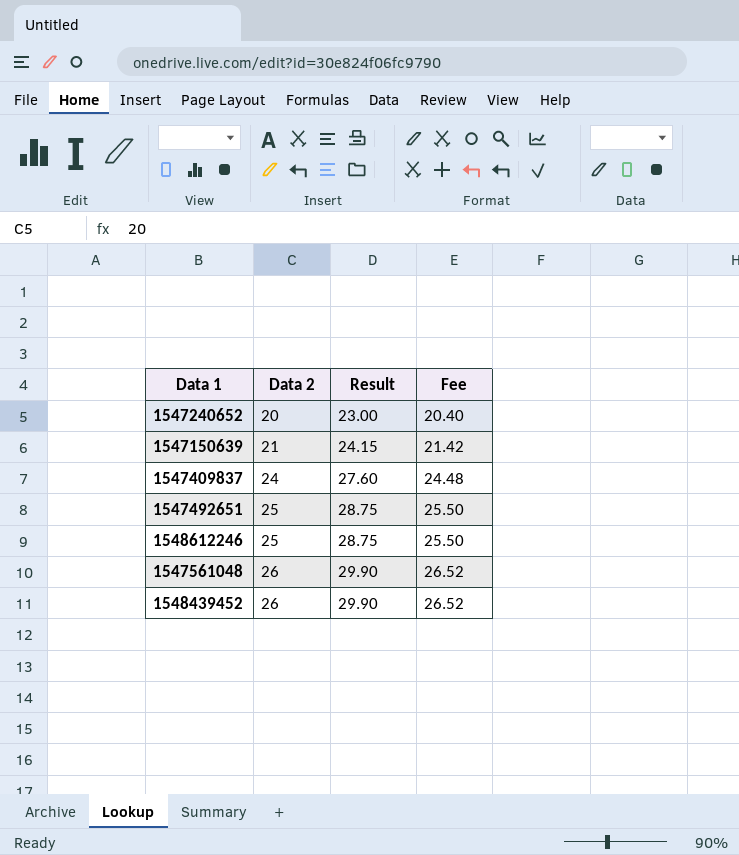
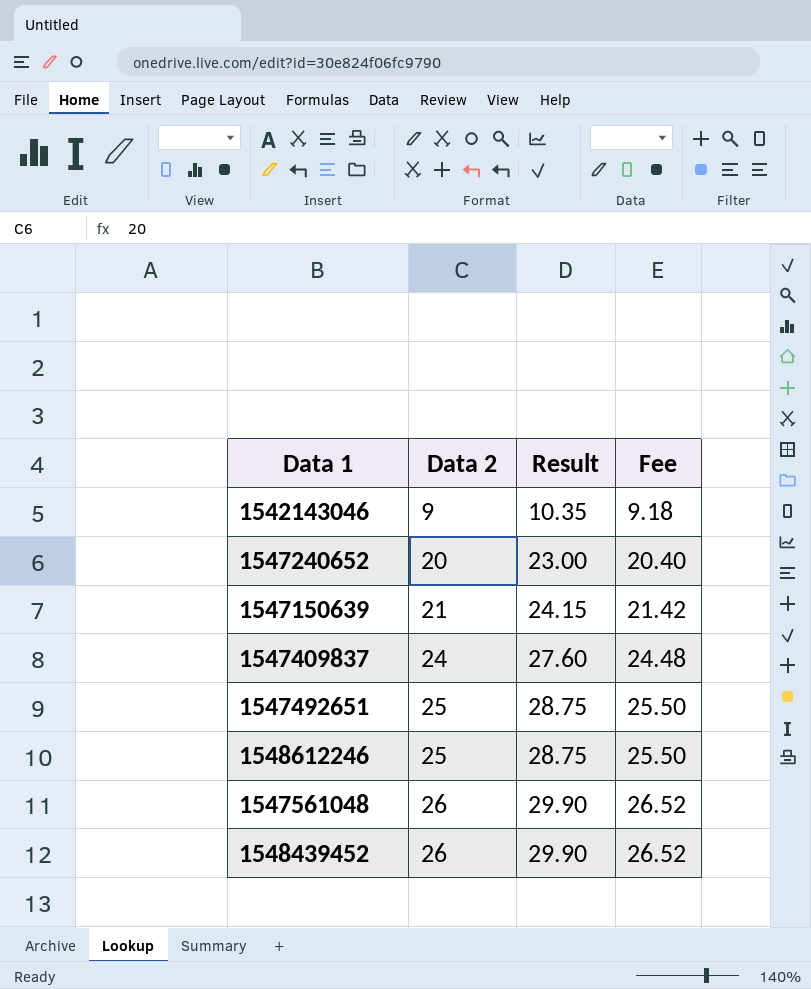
row 1542143046: none -> 9 | 10.35 | 9.18

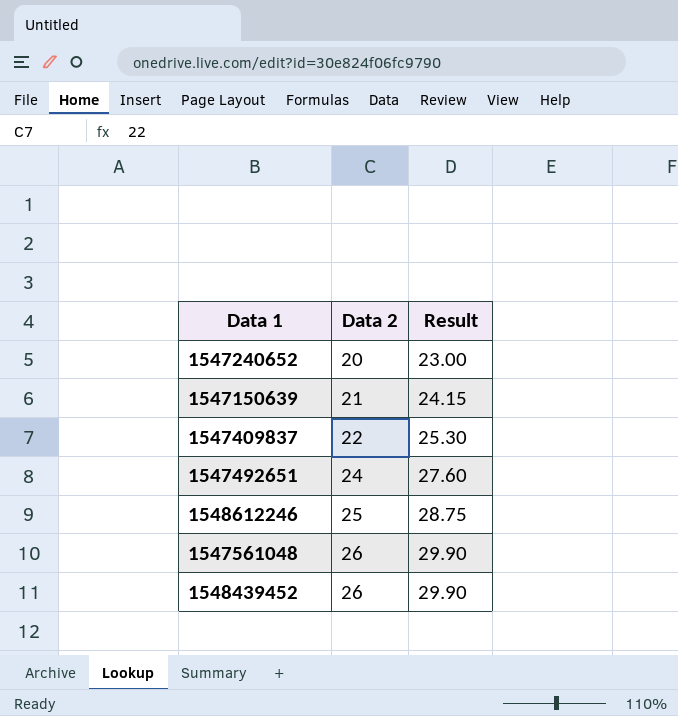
column Fee | formula: [Data 2] * 1.02 -> none
row 1542143046: 9 | 10.35 | 9.18 -> none
1547409837 | Data 2: 24 -> 22
1547409837 | Result: 27.60 -> 25.30
1547492651 | Data 2: 25 -> 24
1547492651 | Result: 28.75 -> 27.60

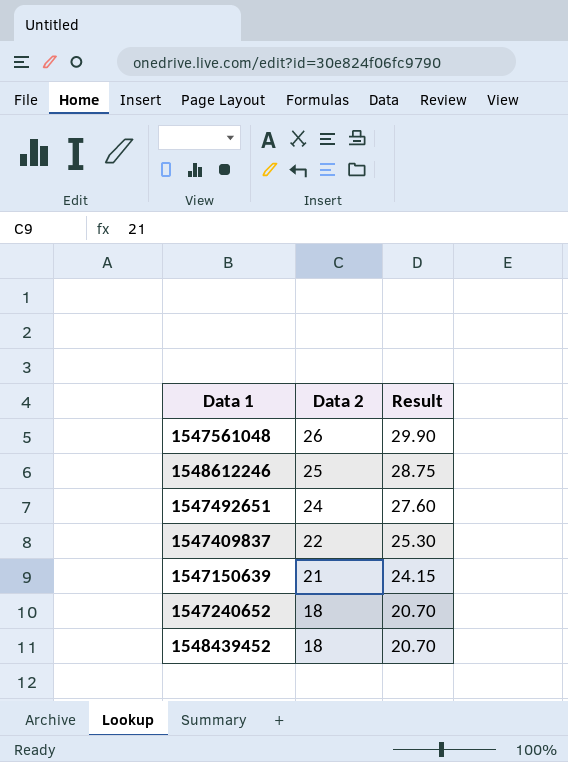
row order: Data 2 ascending -> Data 2 descending
1547240652 | Data 2: 20 -> 18
1547240652 | Result: 23.00 -> 20.70
1548439452 | Data 2: 26 -> 18
1548439452 | Result: 29.90 -> 20.70

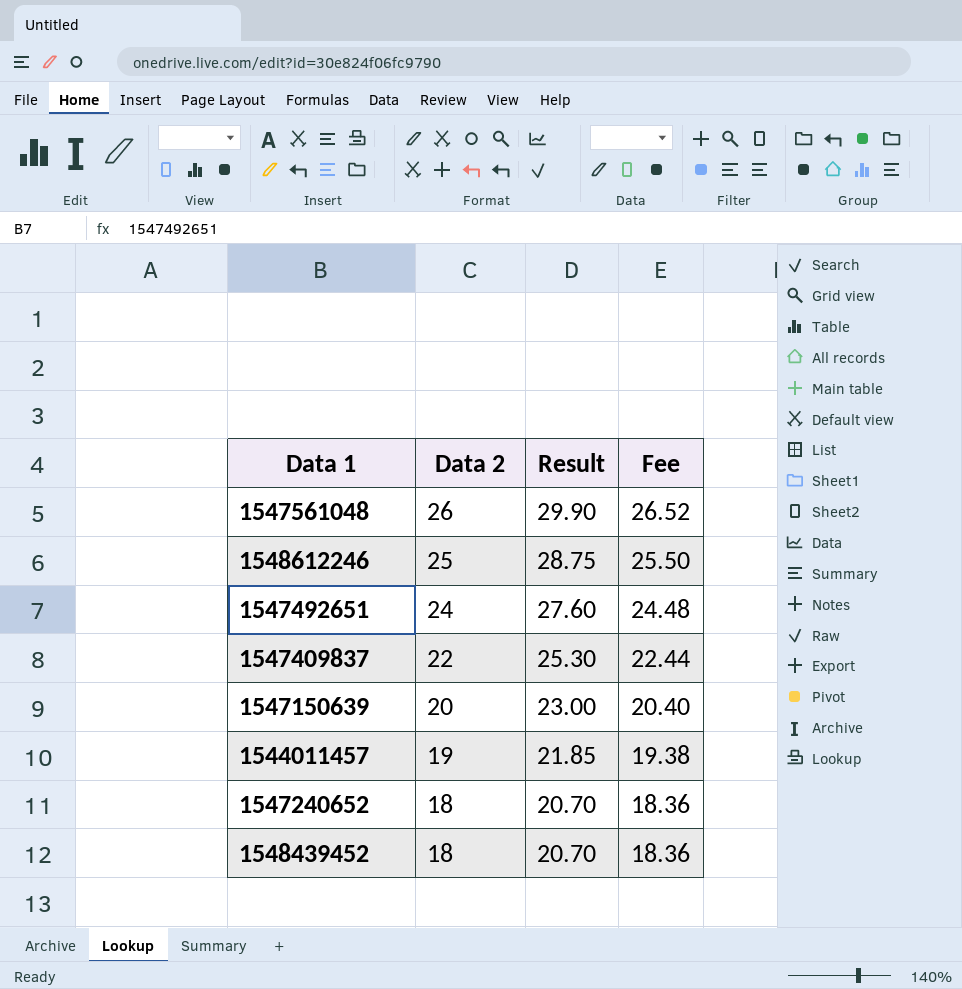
column Fee | formula: none -> [Data 2] * 1.02
1547150639 | Data 2: 21 -> 20
1547150639 | Result: 24.15 -> 23.00
row 1544011457: none -> 19 | 21.85 | 19.38

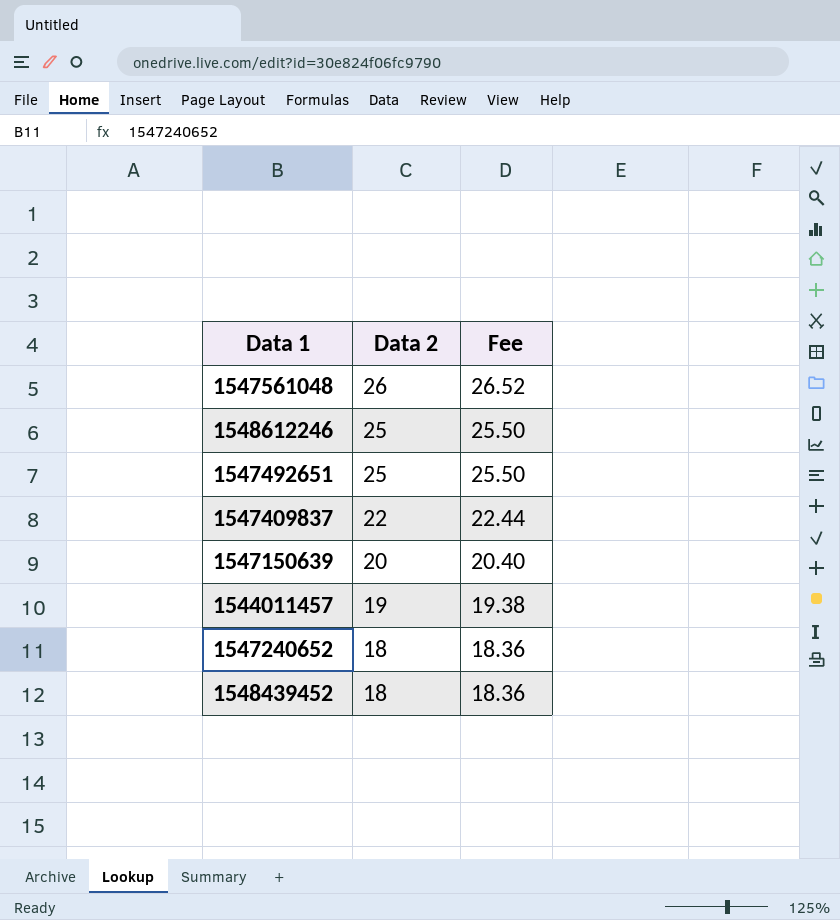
column Result | formula: [Data 2] * 1.15 -> none
1547492651 | Data 2: 24 -> 25
1547492651 | Fee: 24.48 -> 25.50

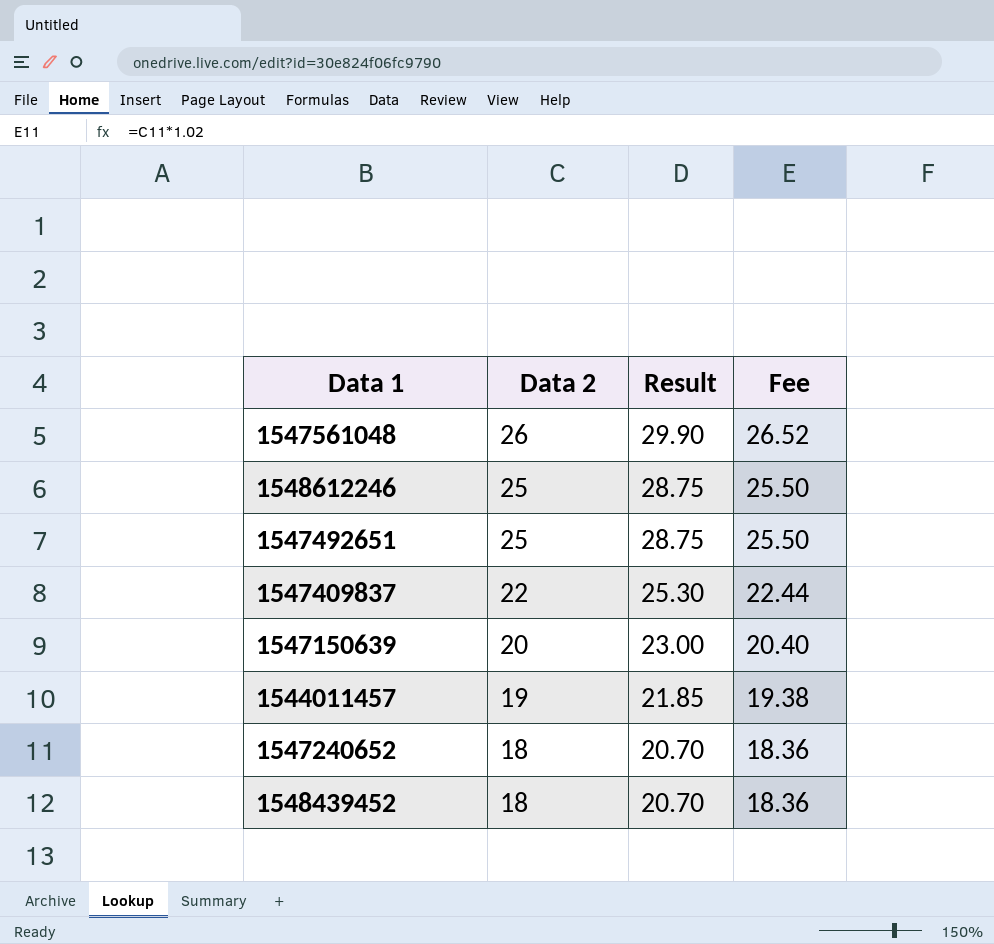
column Result | formula: none -> [Data 2] * 1.15

